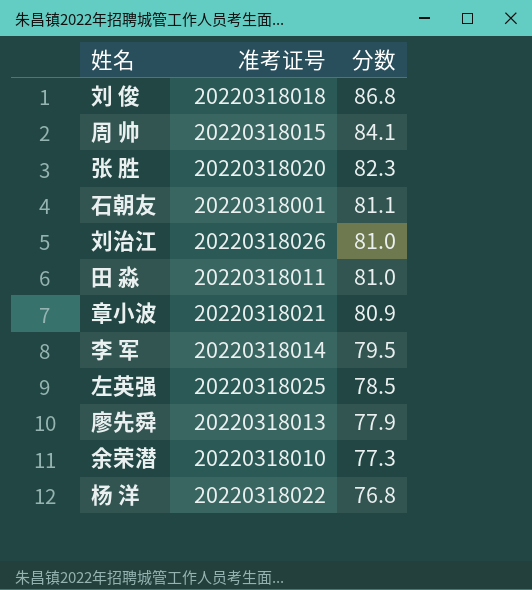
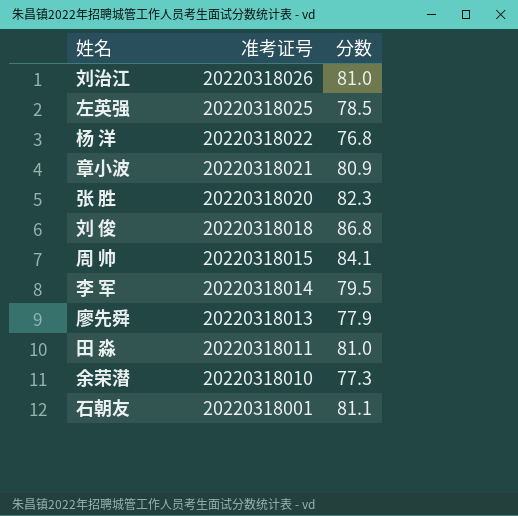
row order: 分数 descending -> 准考证号 descending

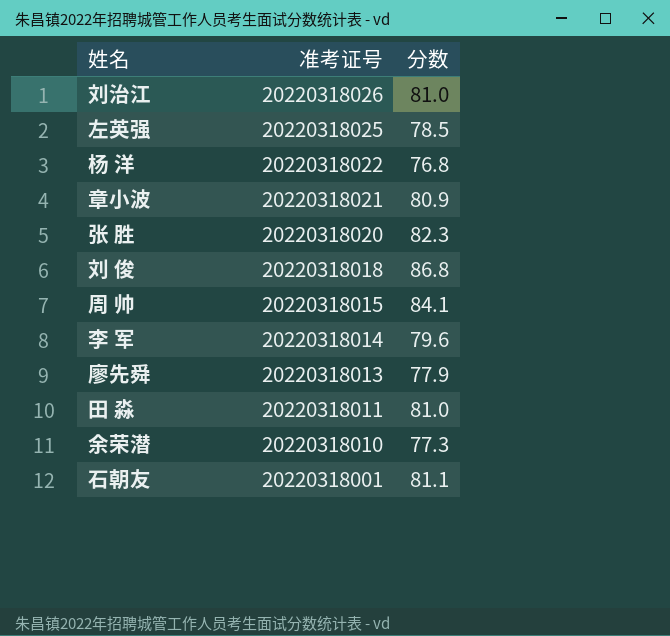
李 军 | 分数: 79.5 -> 79.6

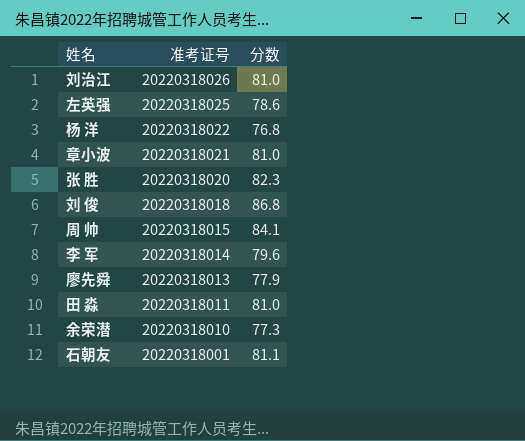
左英强 | 分数: 78.5 -> 78.6
章小波 | 分数: 80.9 -> 81.0

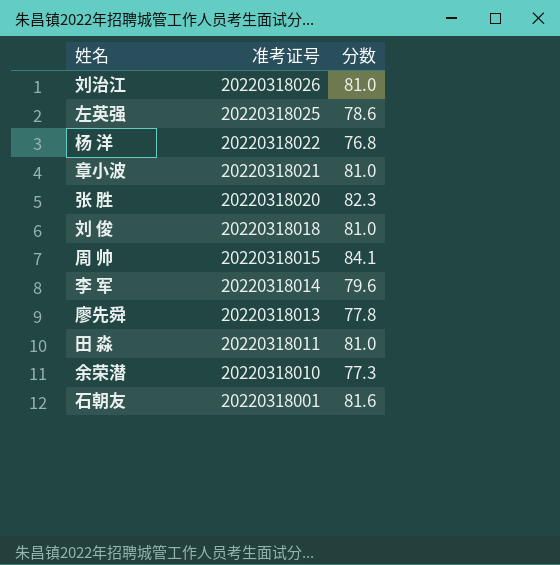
刘 俊 | 分数: 86.8 -> 81.0
廖先舜 | 分数: 77.9 -> 77.8
石朝友 | 分数: 81.1 -> 81.6

